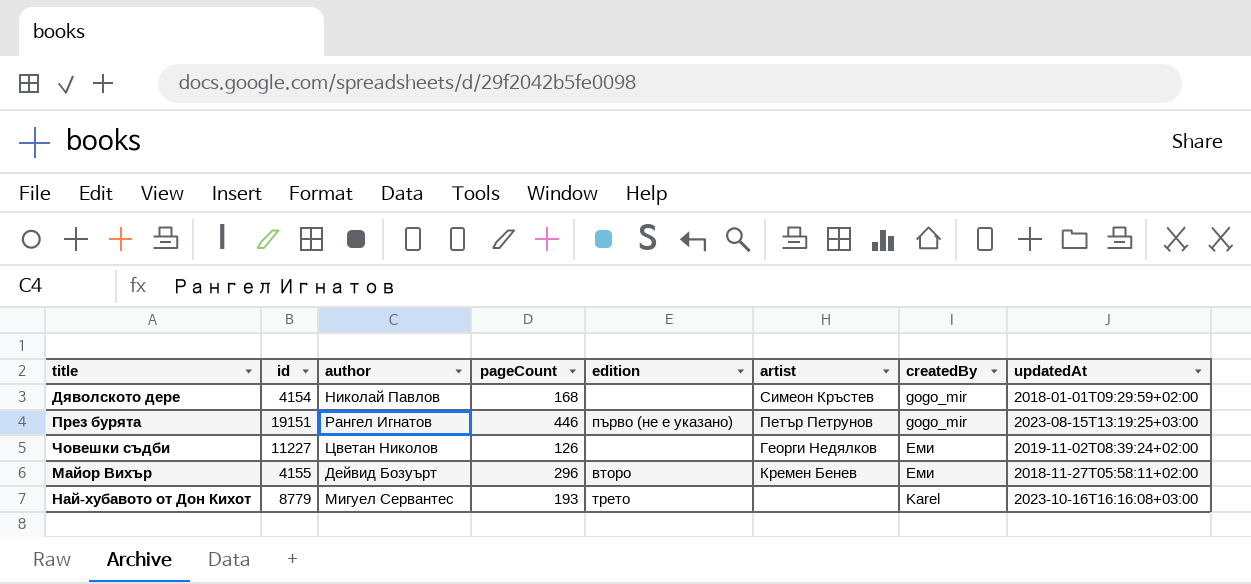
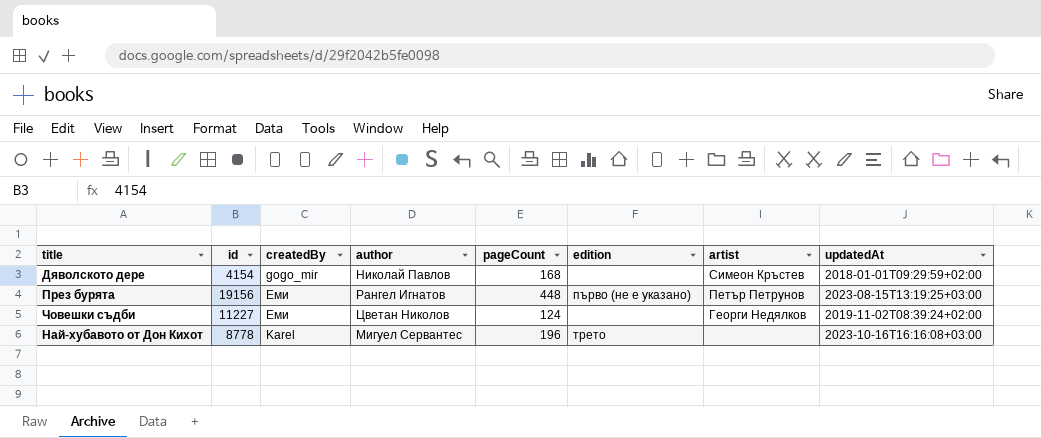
column createdBy | position: 7 -> 3
row Майор Вихър: 4155 | Дейвид Бозуърт | 296 | второ | Кремен Бенев | Еми | 2018-11-27T05:58:11+02:00 -> none
През бурята | id: 19151 -> 19156
През бурята | createdBy: gogo_mir -> Еми
През бурята | pageCount: 446 -> 448
Човешки съдби | pageCount: 126 -> 124
Най-хубавото от Дон Кихот | id: 8779 -> 8778
Най-хубавото от Дон Кихот | pageCount: 193 -> 196

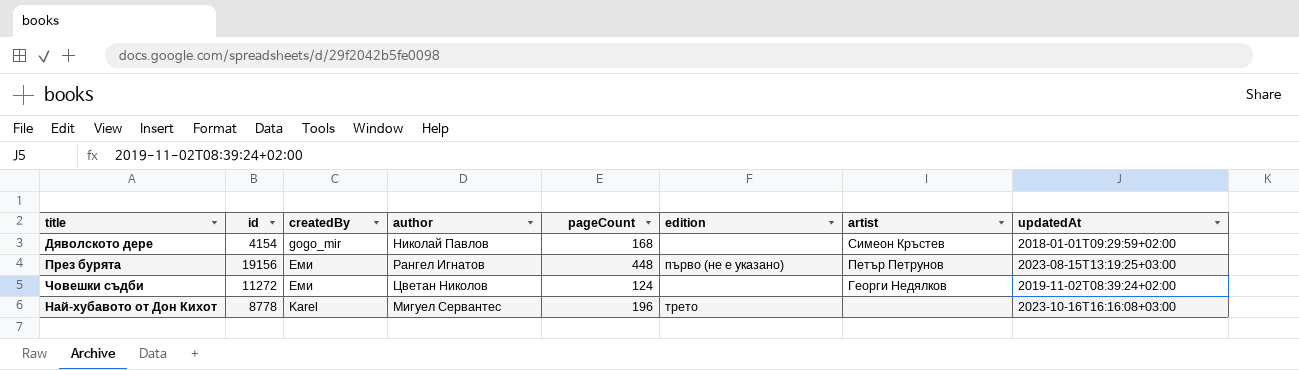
Човешки съдби | id: 11227 -> 11272

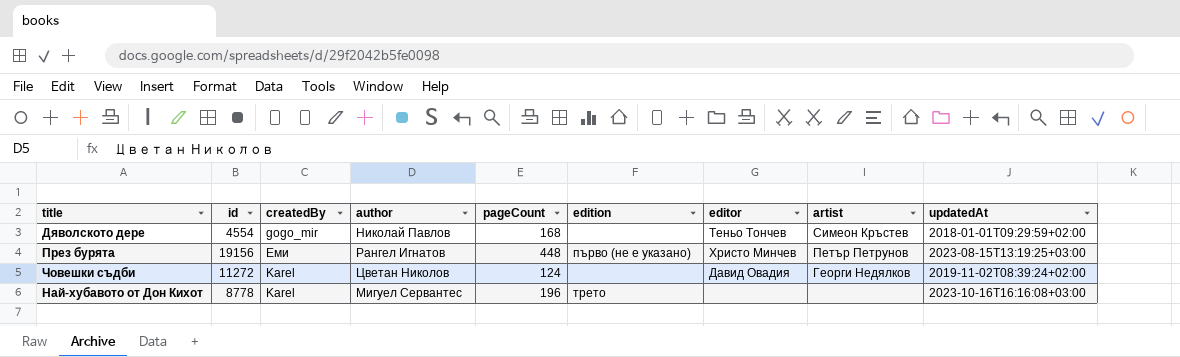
column editor | position: none -> 7
Дяволското дере | id: 4154 -> 4554
Човешки съдби | createdBy: Еми -> Karel

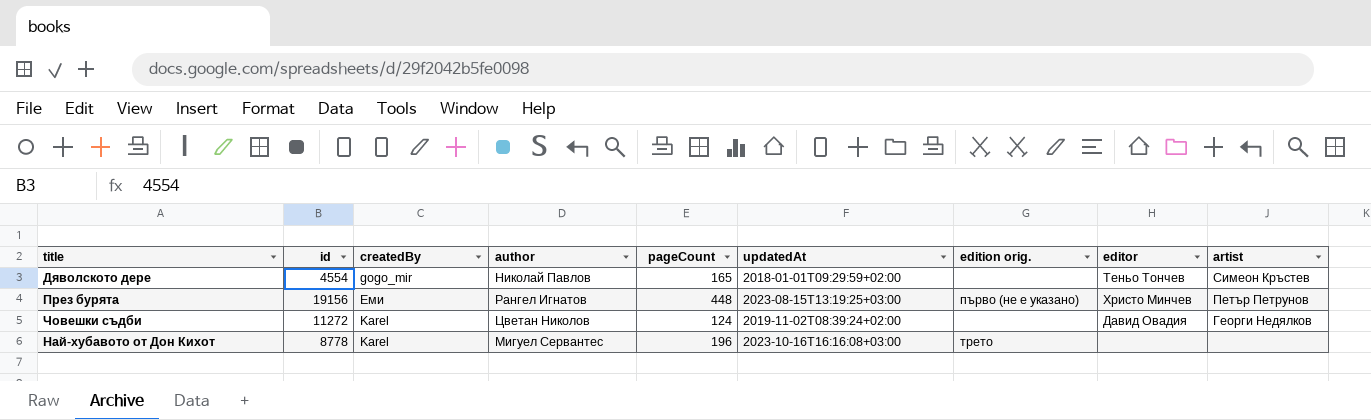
column updatedAt | position: 9 -> 6
column name: edition -> edition orig.
Дяволското дере | pageCount: 168 -> 165

